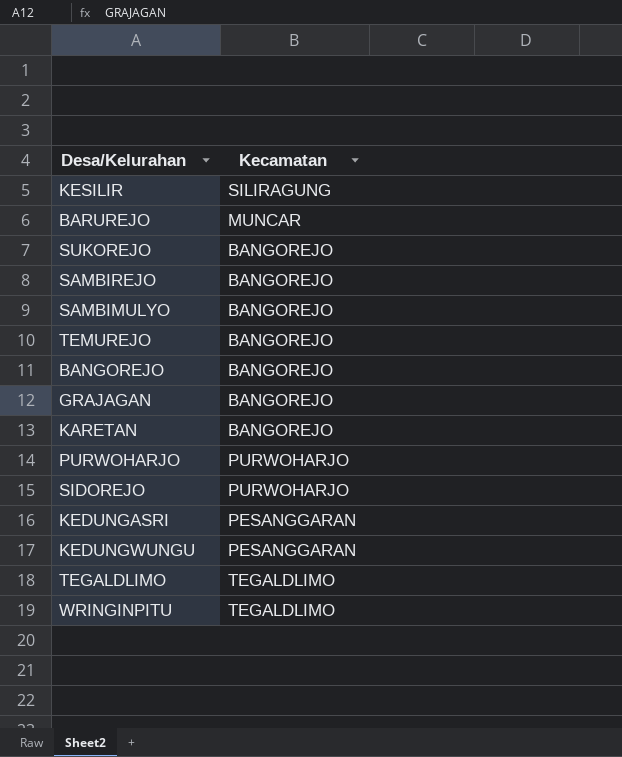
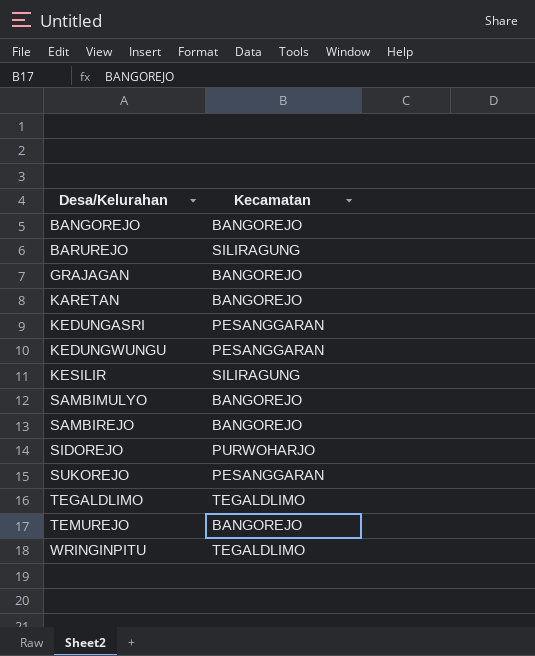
row order: none -> Desa/Kelurahan ascending
row PURWOHARJO: PURWOHARJO -> none
BARUREJO | Kecamatan: MUNCAR -> SILIRAGUNG
SUKOREJO | Kecamatan: BANGOREJO -> PESANGGARAN

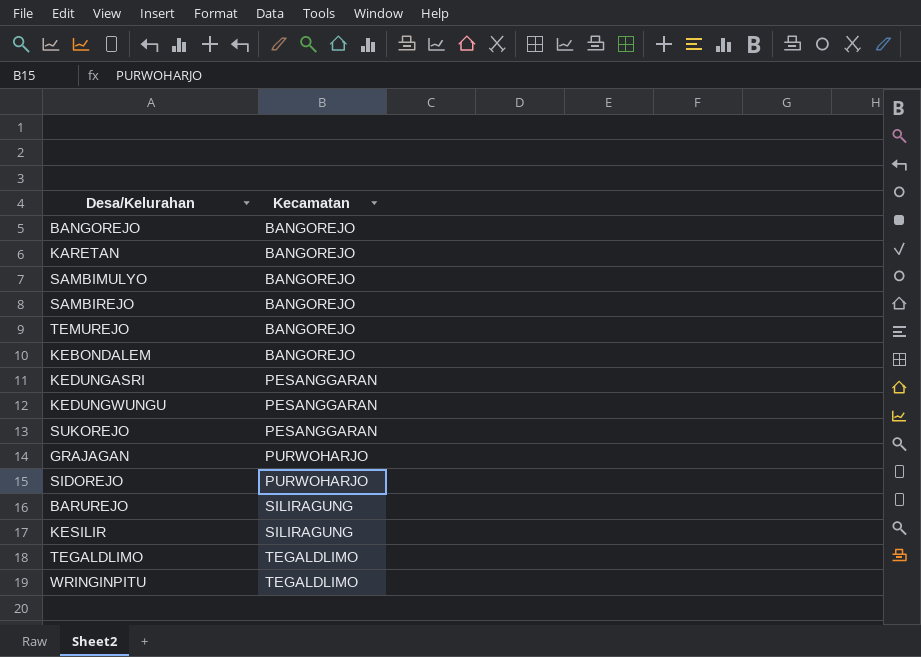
row order: Desa/Kelurahan ascending -> Kecamatan ascending
row KEBONDALEM: none -> BANGOREJO
GRAJAGAN | Kecamatan: BANGOREJO -> PURWOHARJO

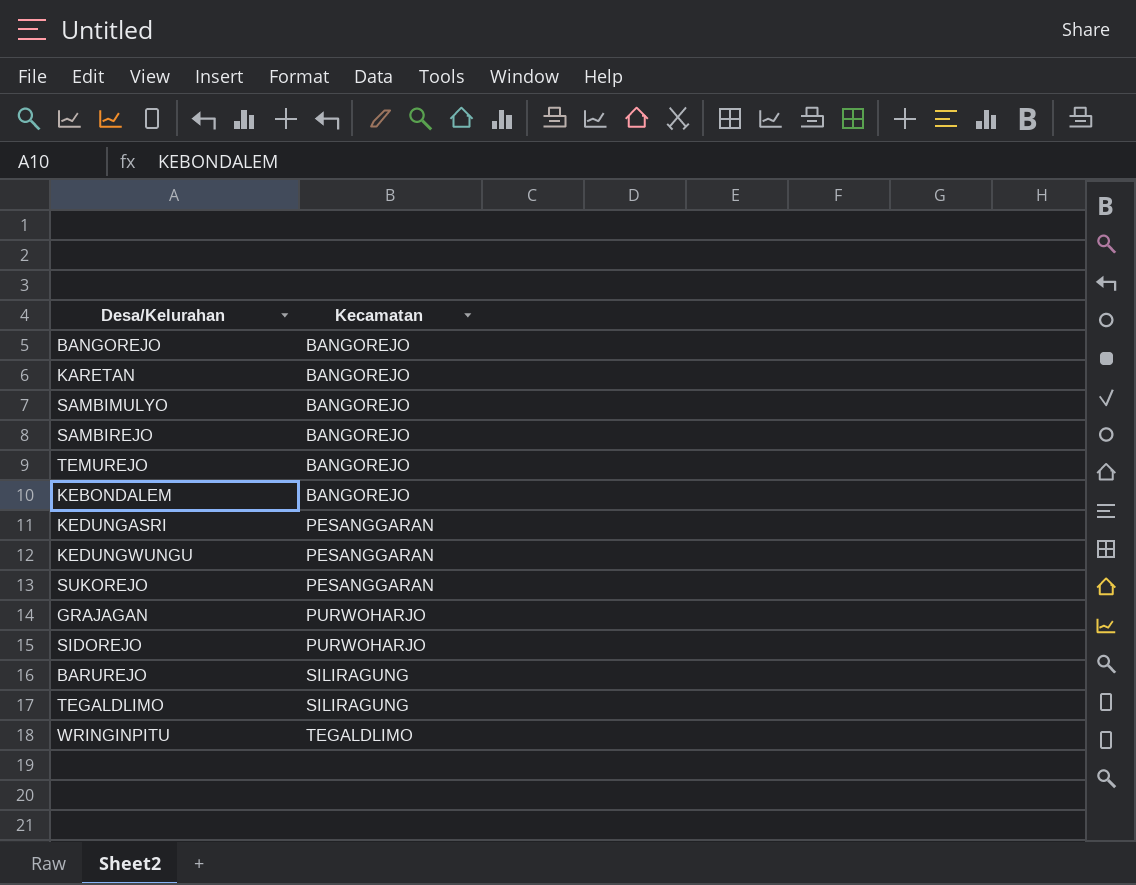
row KESILIR: SILIRAGUNG -> none
TEGALDLIMO | Kecamatan: TEGALDLIMO -> SILIRAGUNG

